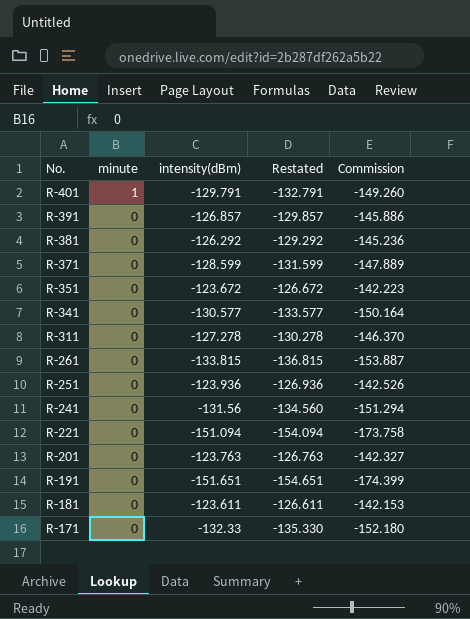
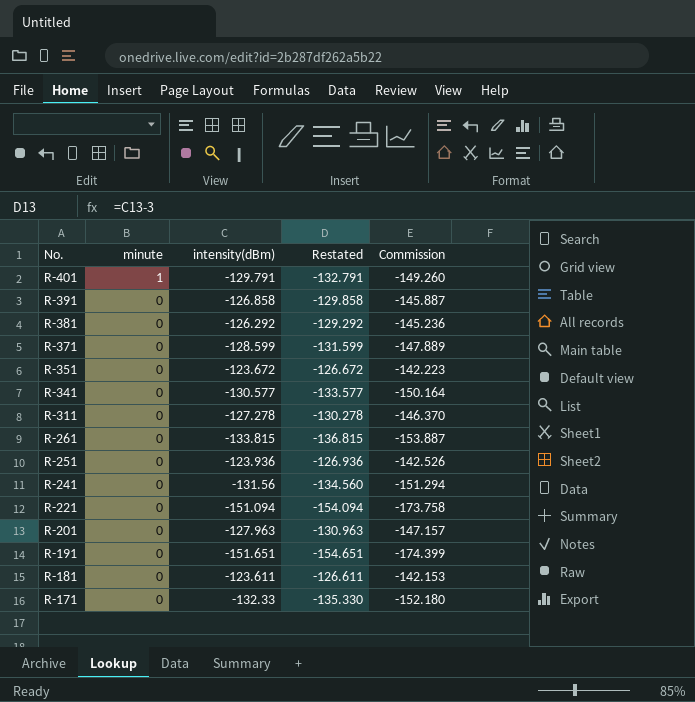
R-391 | intensity(dBm): -126.857 -> -126.858
R-391 | Restated: -129.857 -> -129.858
R-391 | Commission: -145.886 -> -145.887
R-201 | intensity(dBm): -123.763 -> -127.963
R-201 | Restated: -126.763 -> -130.963
R-201 | Commission: -142.327 -> -147.157

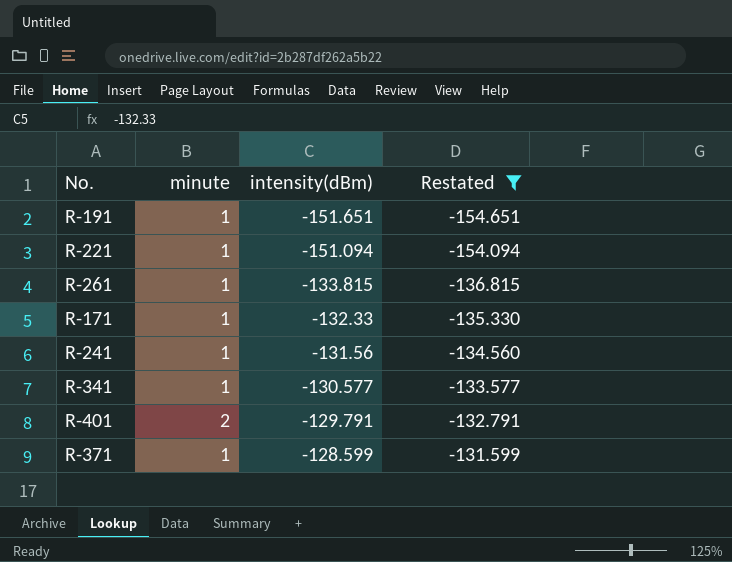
filter: none -> Restated <= -131.599
row order: No. descending -> intensity(dBm) ascending
column Commission | formula: [intensity(dBm)] * 1.15 -> none
R-191 | minute: 0 -> 1
R-221 | minute: 0 -> 1
R-261 | minute: 0 -> 1
R-171 | minute: 0 -> 1
R-241 | minute: 0 -> 1
R-341 | minute: 0 -> 1
R-401 | minute: 1 -> 2
R-371 | minute: 0 -> 1

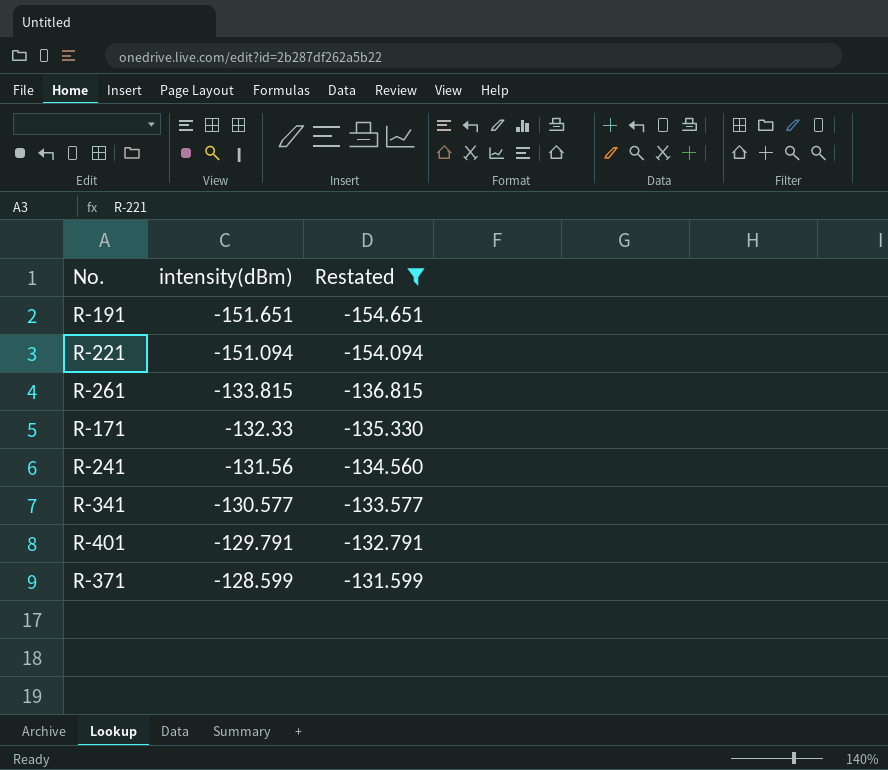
column minute | position: 2 -> none

